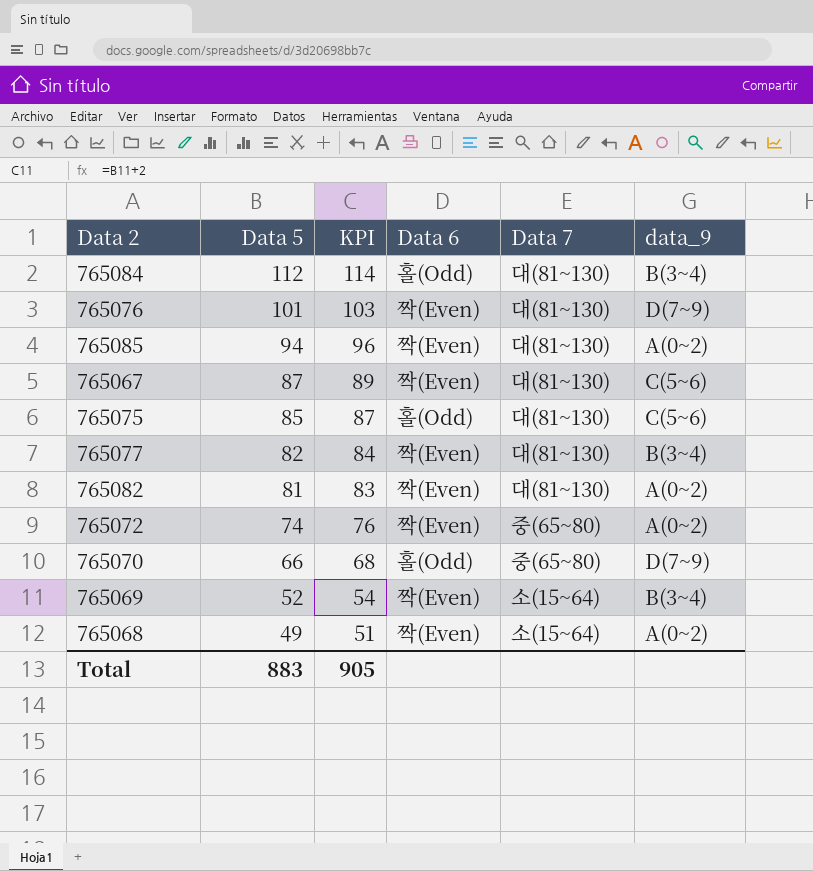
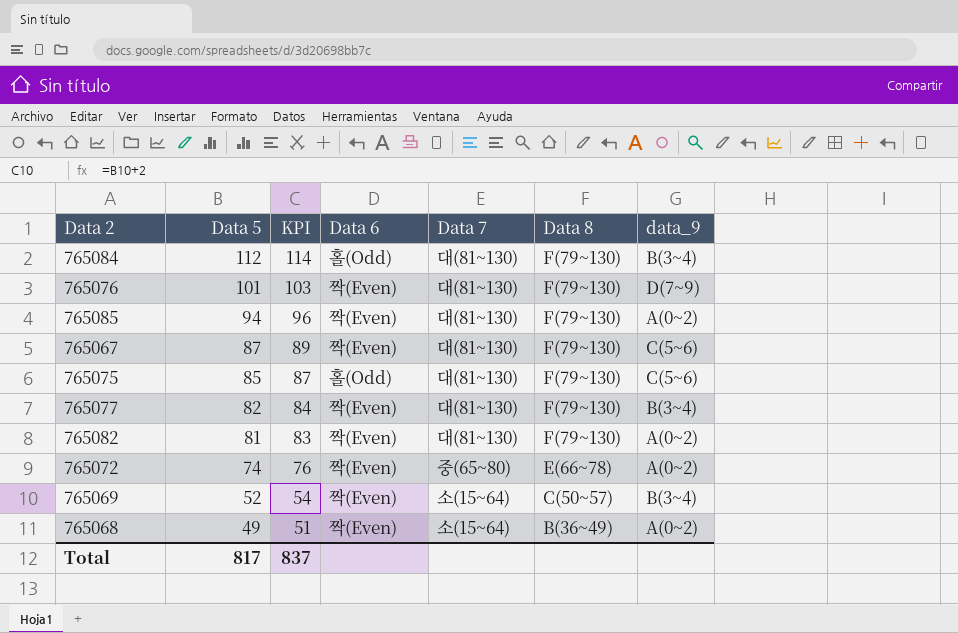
column Data 8 | position: none -> 6
row 765070: 66 | 68 | 홀(Odd) | 중(65~80) | D(7~9) -> none
Total | Data 5: 883 -> 817
Total | KPI: 905 -> 837

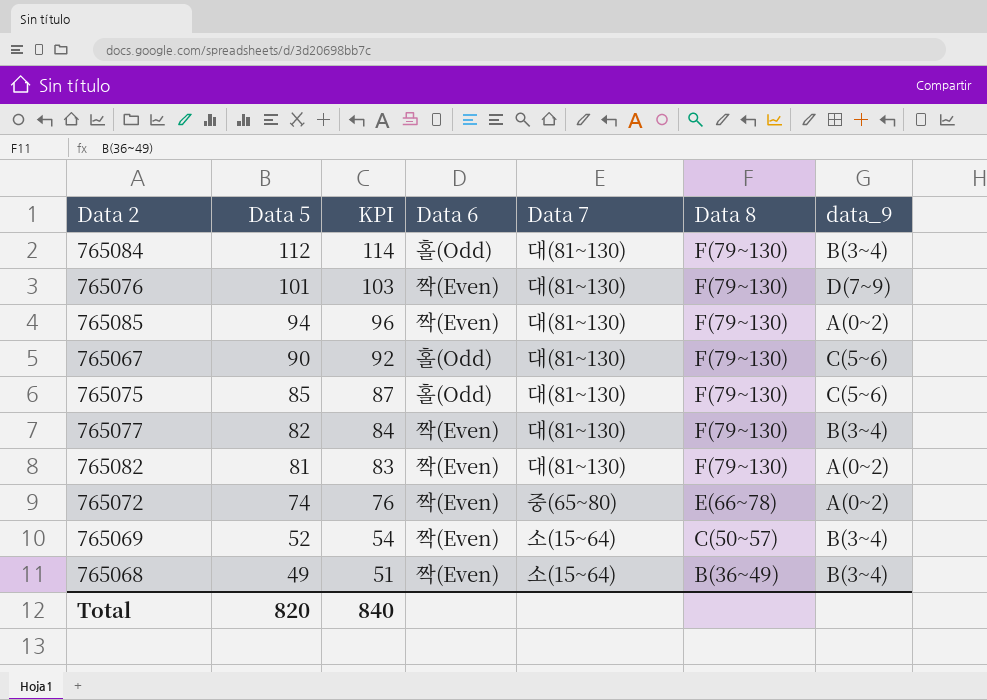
765067 | Data 5: 87 -> 90
765067 | KPI: 89 -> 92
765067 | Data 6: 짝(Even) -> 홀(Odd)
765068 | data_9: A(0~2) -> B(3~4)
Total | Data 5: 817 -> 820
Total | KPI: 837 -> 840

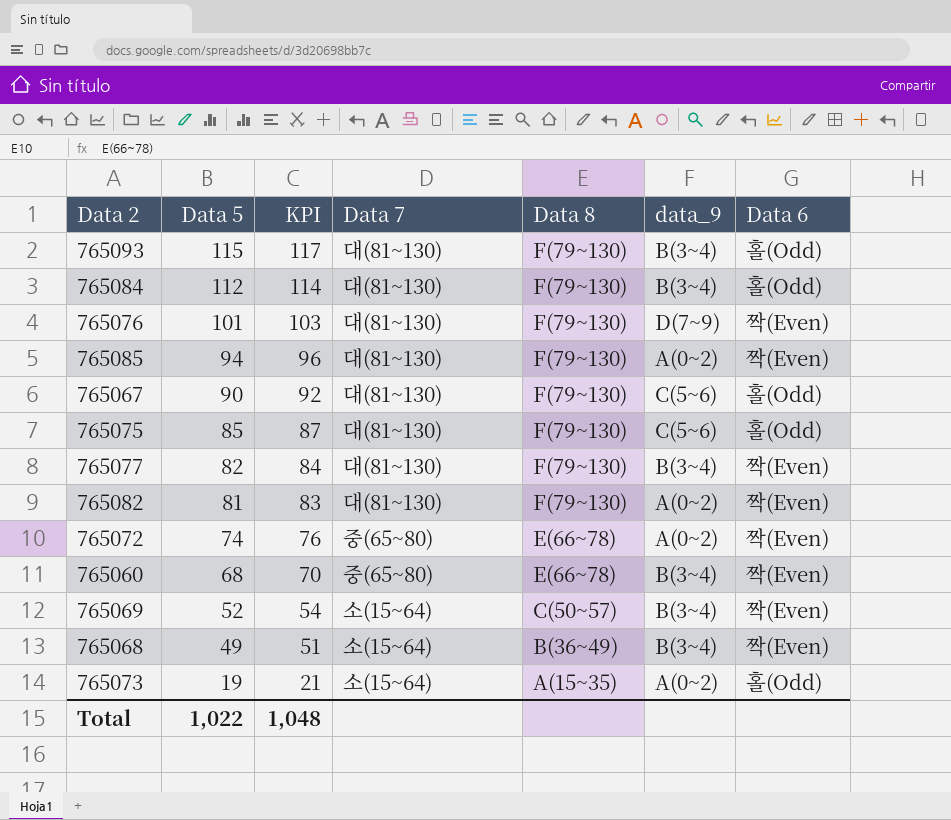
column Data 6 | position: 4 -> 7
row 765093: none -> 115 | 117 | 대(81~130) | F(79~130) | B(3~4) | 홀(Odd)
row 765060: none -> 68 | 70 | 중(65~80) | E(66~78) | B(3~4) | 짝(Even)
row 765073: none -> 19 | 21 | 소(15~64) | A(15~35) | A(0~2) | 홀(Odd)
Total | Data 5: 820 -> 1,022
Total | KPI: 840 -> 1,048

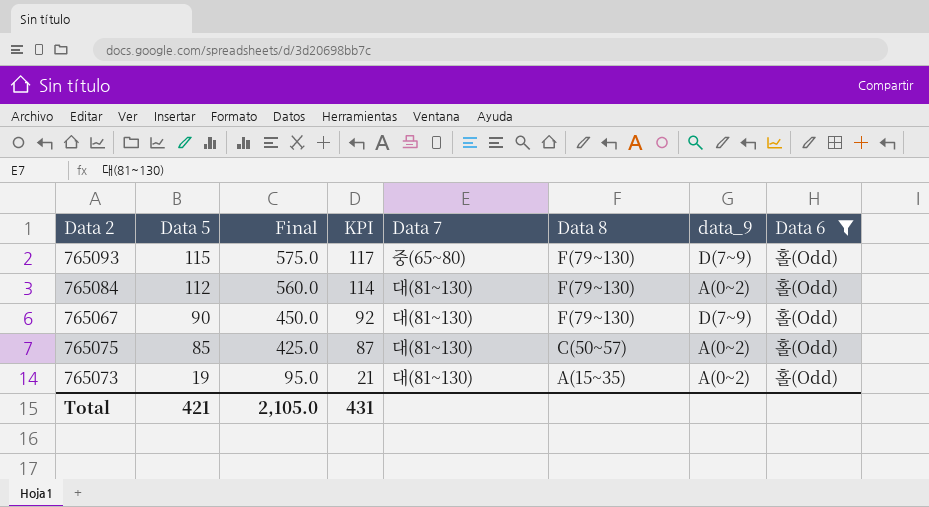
filter: none -> Data 6 = 홀(Odd)
column Final | formula: none -> [Data 5] * 5
765093 | Data 7: 대(81~130) -> 중(65~80)
765093 | data_9: B(3~4) -> D(7~9)
765084 | data_9: B(3~4) -> A(0~2)
765067 | data_9: C(5~6) -> D(7~9)
765075 | Data 8: F(79~130) -> C(50~57)
765075 | data_9: C(5~6) -> A(0~2)
765073 | Data 7: 소(15~64) -> 대(81~130)
Total | Data 5: 1,022 -> 421
Total | KPI: 1,048 -> 431

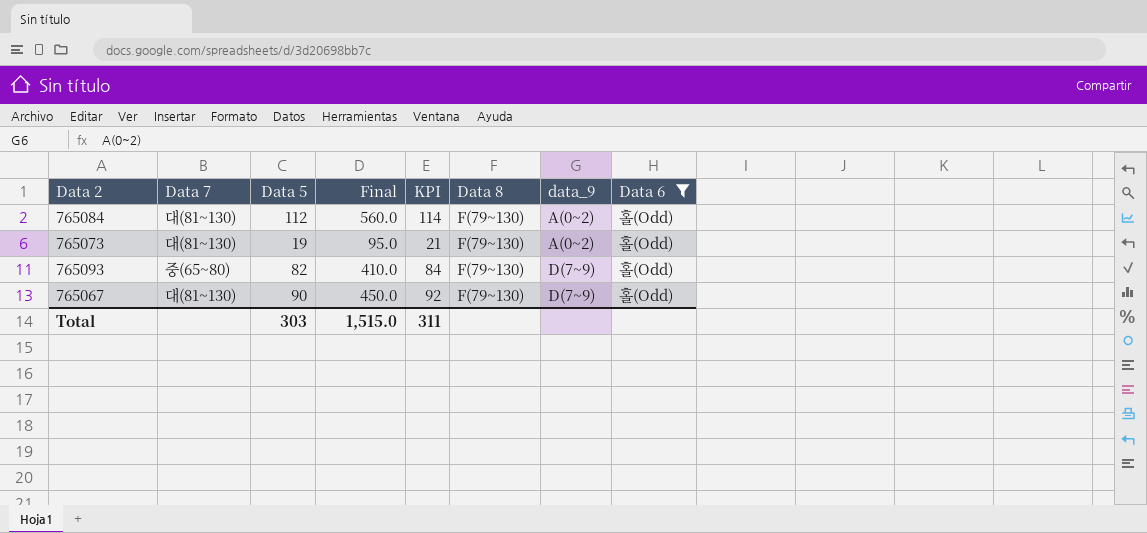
row order: Data 5 descending -> data_9 ascending
column Data 7 | position: 5 -> 2
row 765075: 85 | 425.0 | 87 | 대(81~130) | C(50~57) | A(0~2) | 홀(Odd) -> none
765073 | Data 8: A(15~35) -> F(79~130)
765093 | Data 5: 115 -> 82
765093 | Final: 575.0 -> 410.0
765093 | KPI: 117 -> 84
Total | Data 5: 421 -> 303
Total | Final: 2,105.0 -> 1,515.0
Total | KPI: 431 -> 311

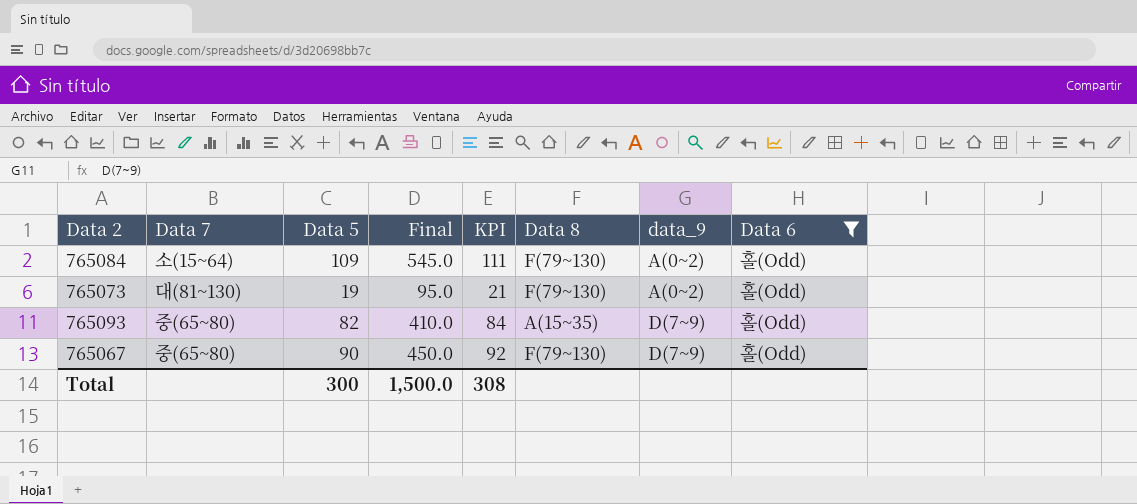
765084 | Data 7: 대(81~130) -> 소(15~64)
765084 | Data 5: 112 -> 109
765084 | Final: 560.0 -> 545.0
765084 | KPI: 114 -> 111
765093 | Data 8: F(79~130) -> A(15~35)
765067 | Data 7: 대(81~130) -> 중(65~80)
Total | Data 5: 303 -> 300
Total | Final: 1,515.0 -> 1,500.0
Total | KPI: 311 -> 308

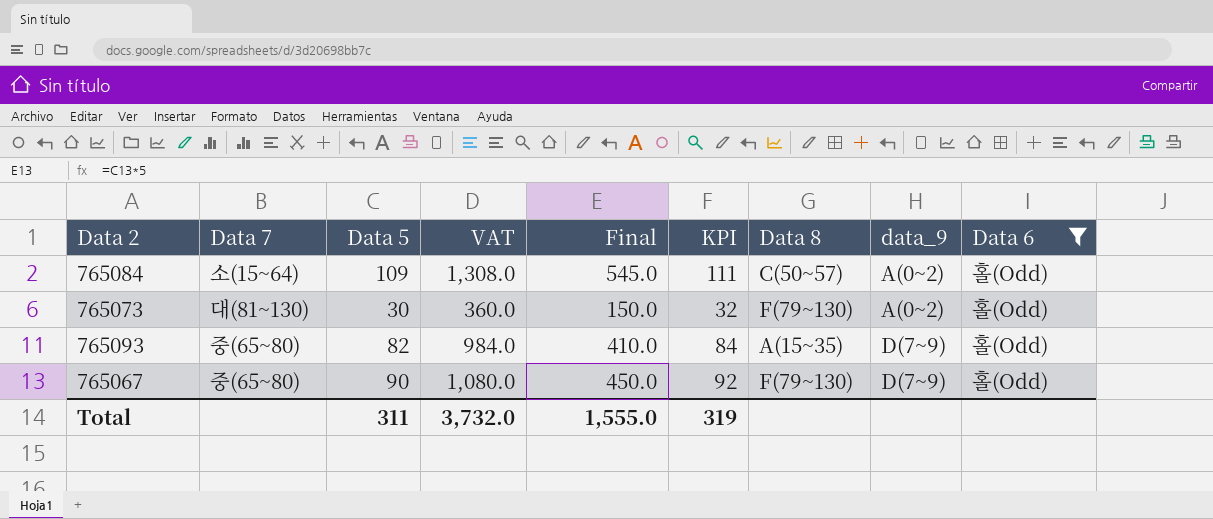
column VAT | formula: none -> [Data 5] * 12
765084 | Data 8: F(79~130) -> C(50~57)
765073 | Data 5: 19 -> 30
765073 | Final: 95.0 -> 150.0
765073 | KPI: 21 -> 32
Total | Data 5: 300 -> 311
Total | Final: 1,500.0 -> 1,555.0
Total | KPI: 308 -> 319

